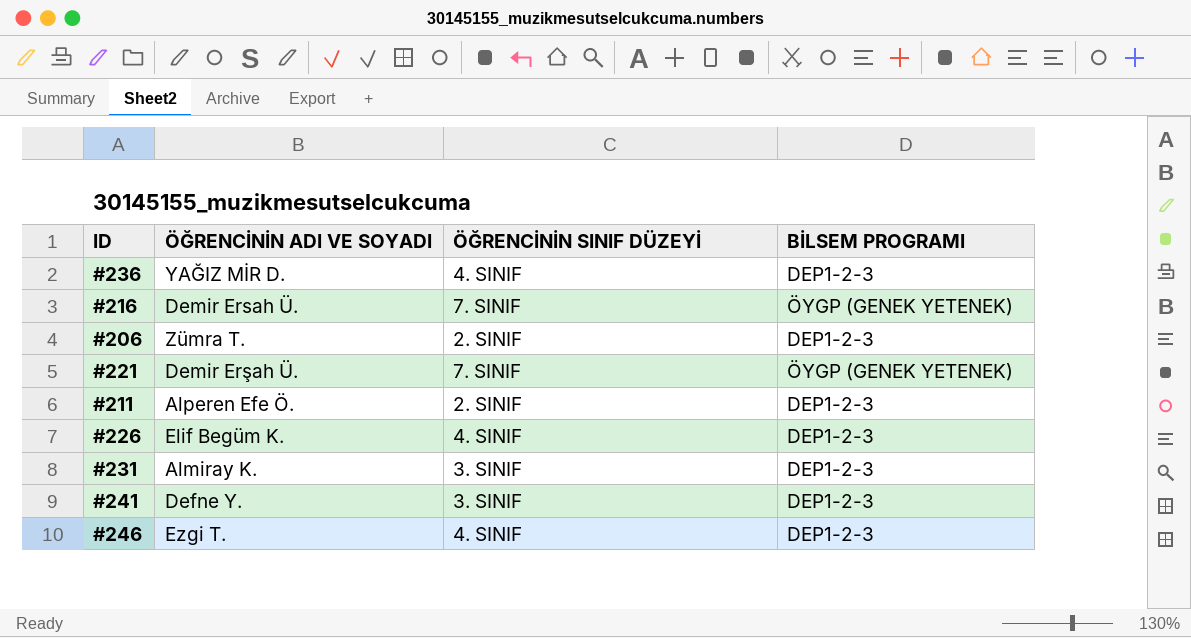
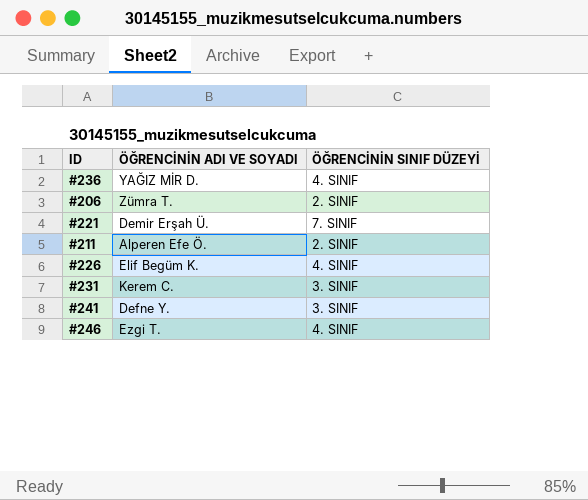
column BİLSEM PROGRAMI | position: 4 -> none
row #216: Demir Ersah Ü. | 7. SINIF | ÖYGP (GENEK YETENEK) -> none
#231 | ÖĞRENCİNİN ADI VE SOYADI: Almiray K. -> Kerem C.

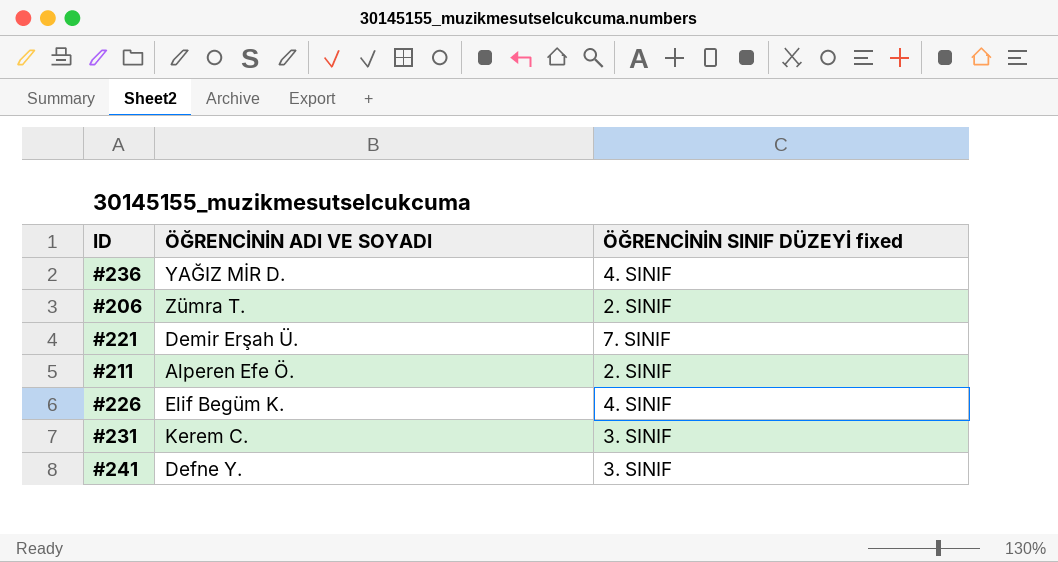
column name: ÖĞRENCİNİN SINIF DÜZEYİ -> ÖĞRENCİNİN SINIF DÜZEYİ fixed
row #246: Ezgi T. | 4. SINIF -> none

